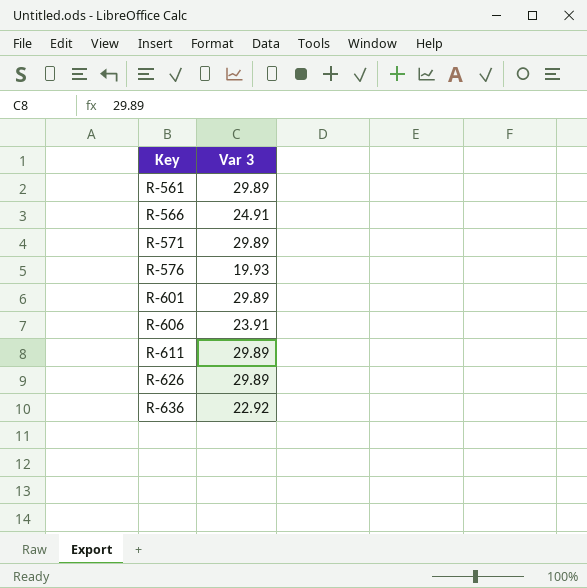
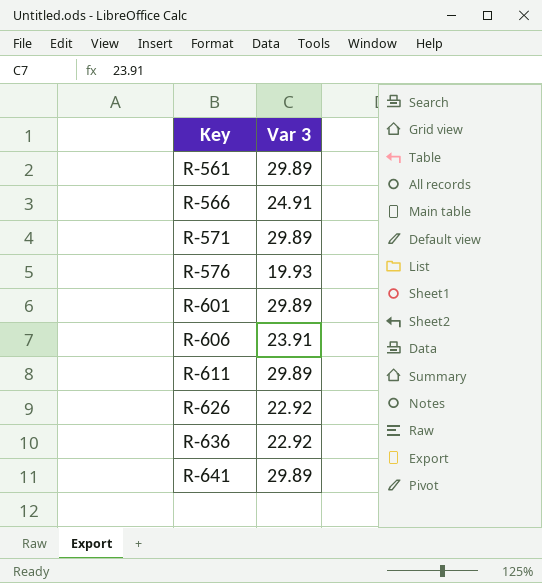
R-626 | Var 3: 29.89 -> 22.92
row R-641: none -> 29.89

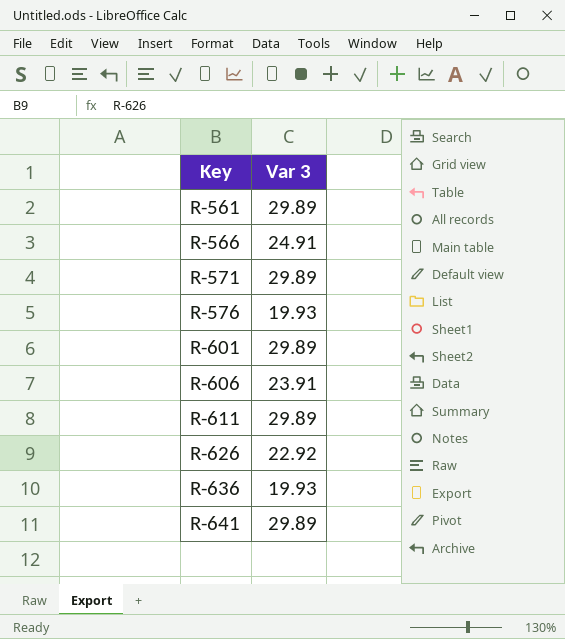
R-636 | Var 3: 22.92 -> 19.93

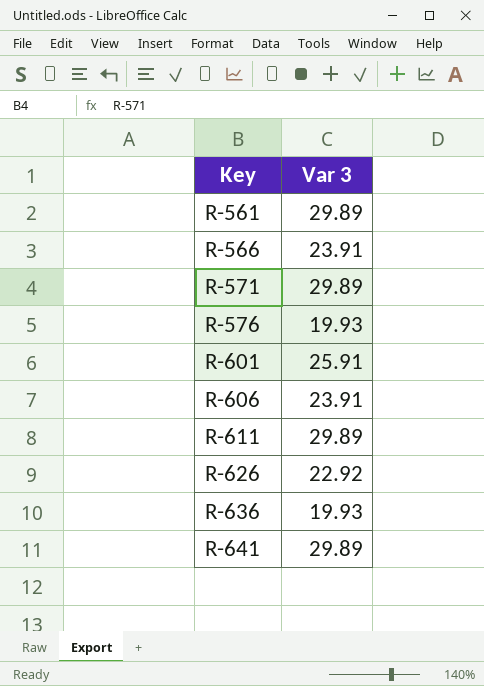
R-566 | Var 3: 24.91 -> 23.91
R-601 | Var 3: 29.89 -> 25.91

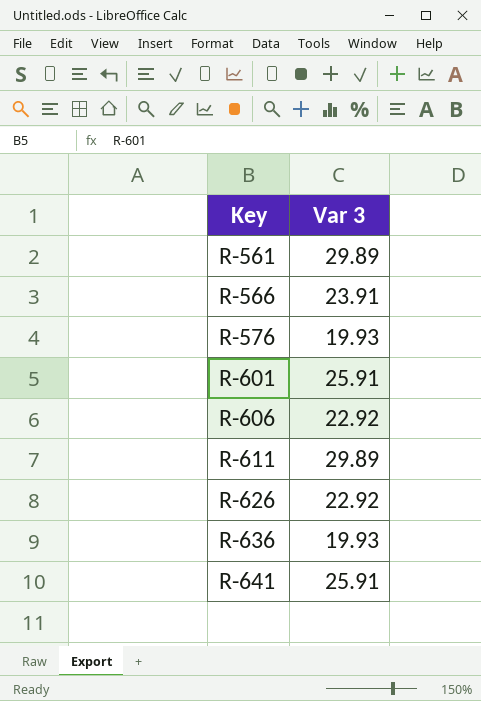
row R-571: 29.89 -> none
R-606 | Var 3: 23.91 -> 22.92
R-641 | Var 3: 29.89 -> 25.91

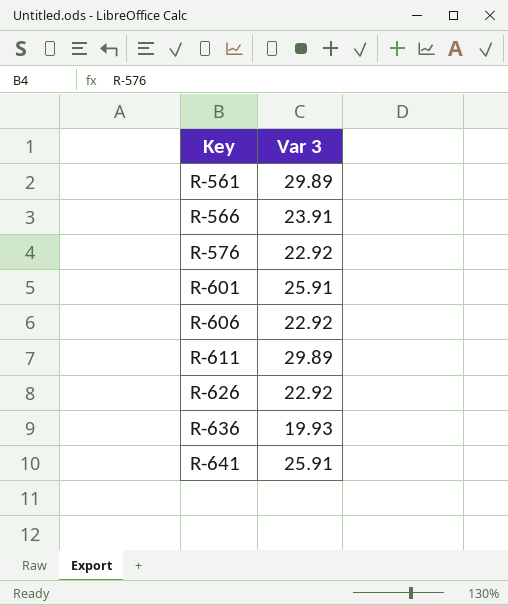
R-576 | Var 3: 19.93 -> 22.92

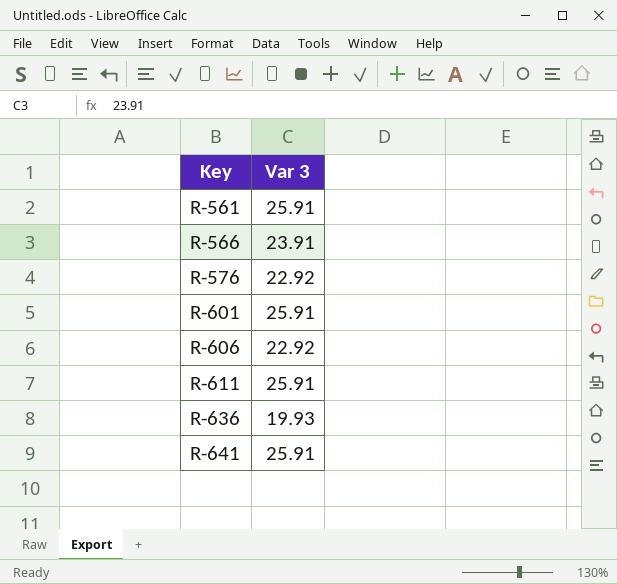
row R-626: 22.92 -> none
R-561 | Var 3: 29.89 -> 25.91
R-611 | Var 3: 29.89 -> 25.91

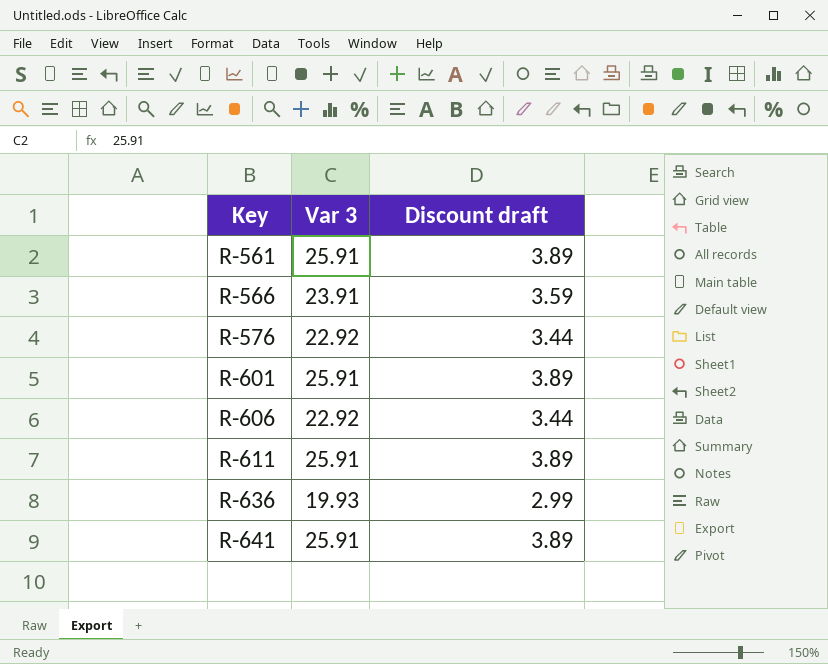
column Discount draft | formula: none -> [Var 3] * 0.15

